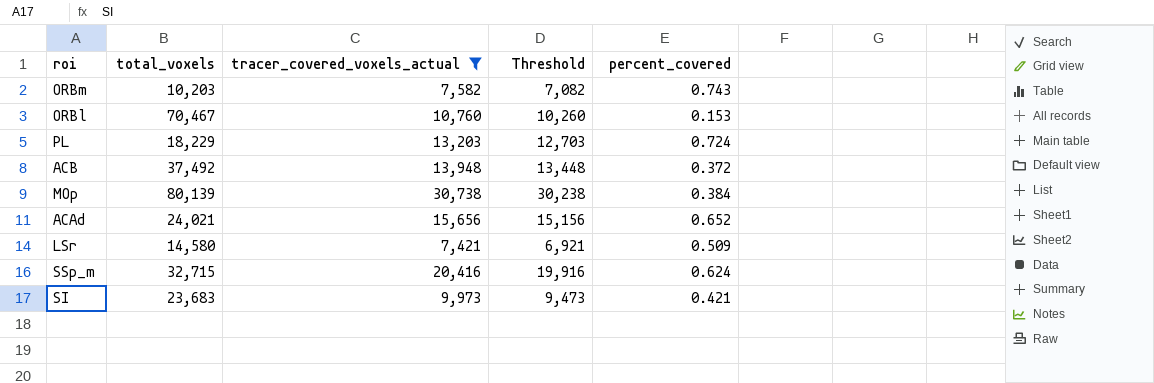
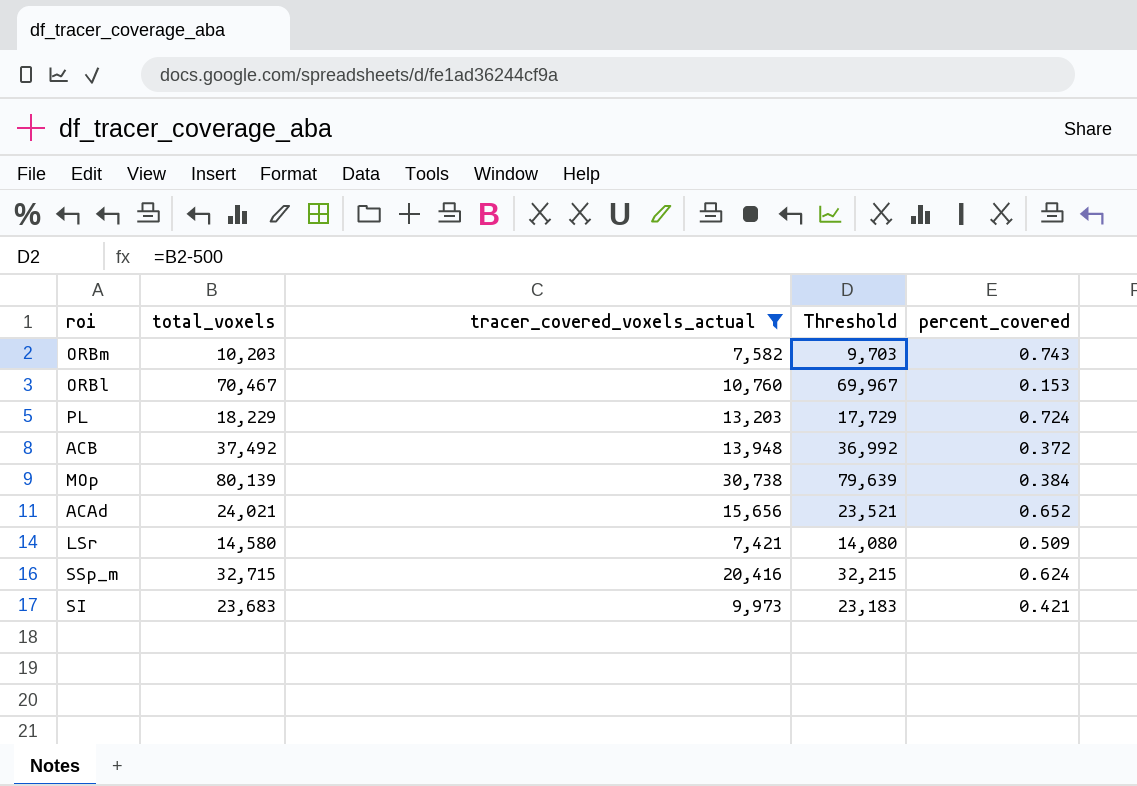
column Threshold | formula: [tracer_covered_voxels_actual] - 500 -> [total_voxels] - 500

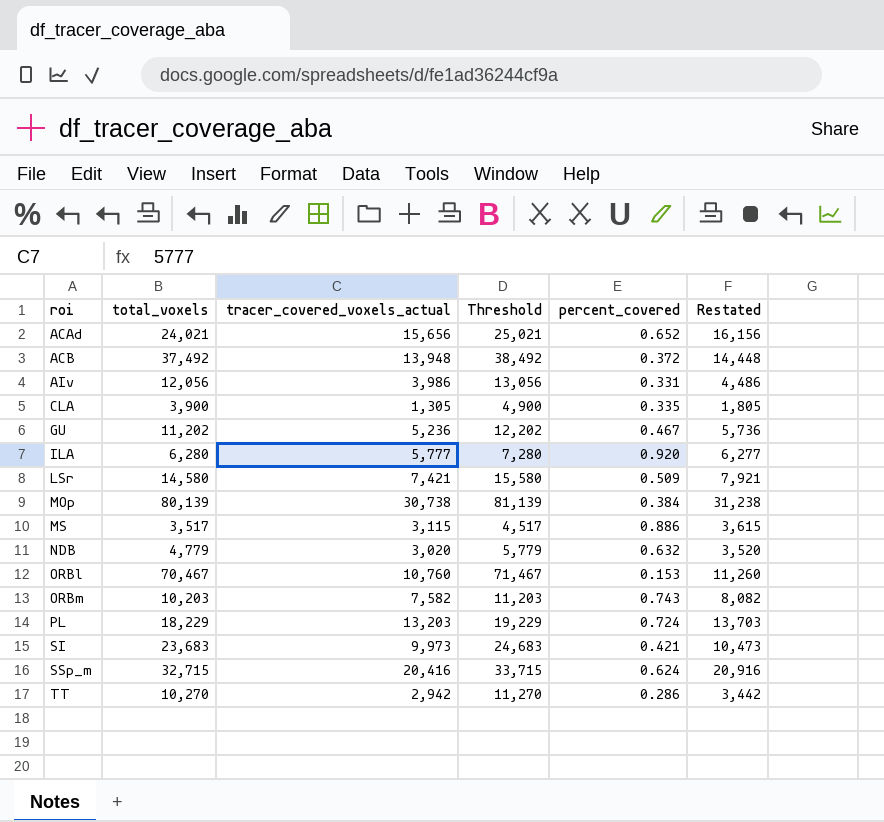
filter: tracer_covered_voxels_actual >= 7,421 -> none
row order: none -> roi ascending
column Threshold | formula: [total_voxels] - 500 -> [total_voxels] + 1000
column Restated | formula: none -> [tracer_covered_voxels_actual] + 500

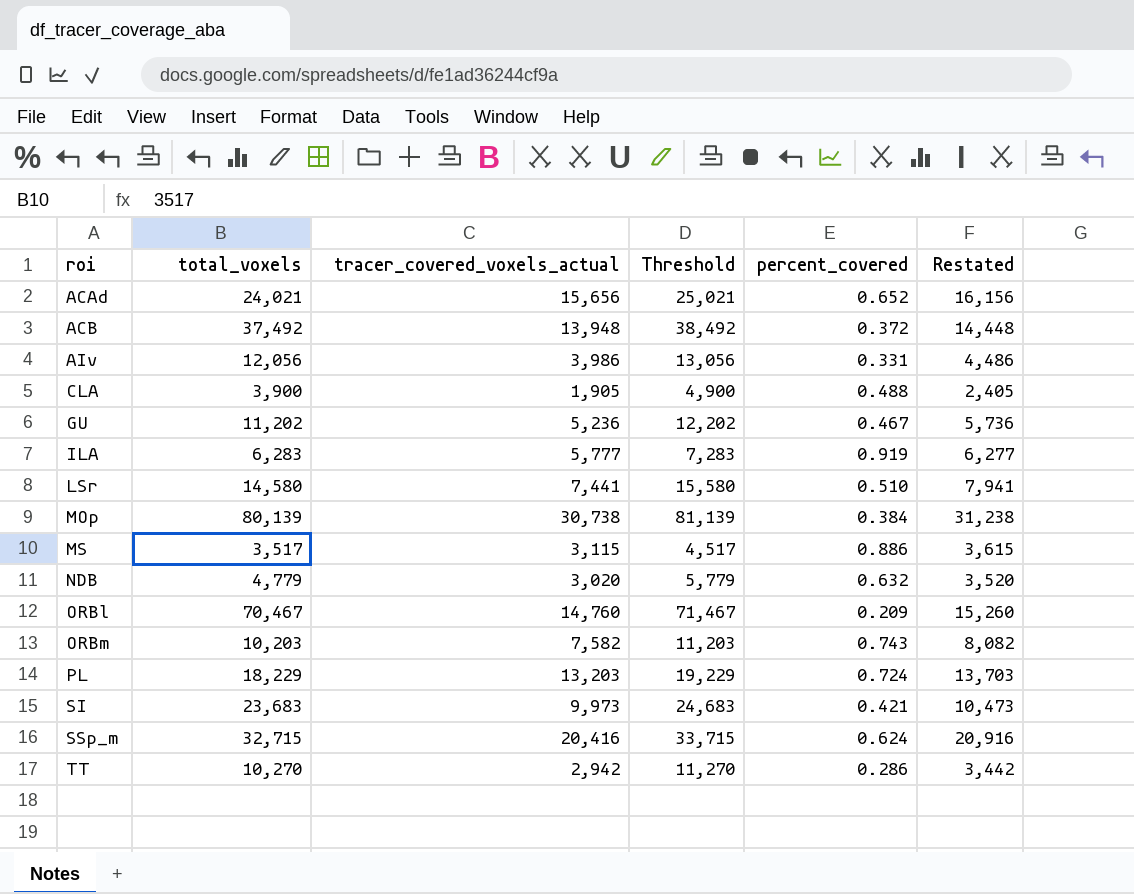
CLA | tracer_covered_voxels_actual: 1,305 -> 1,905
CLA | percent_covered: 0.335 -> 0.488
CLA | Restated: 1,805 -> 2,405
ILA | total_voxels: 6,280 -> 6,283
ILA | Threshold: 7,280 -> 7,283
ILA | percent_covered: 0.920 -> 0.919
LSr | tracer_covered_voxels_actual: 7,421 -> 7,441
LSr | percent_covered: 0.509 -> 0.510
LSr | Restated: 7,921 -> 7,941
ORBl | tracer_covered_voxels_actual: 10,760 -> 14,760
ORBl | percent_covered: 0.153 -> 0.209
ORBl | Restated: 11,260 -> 15,260

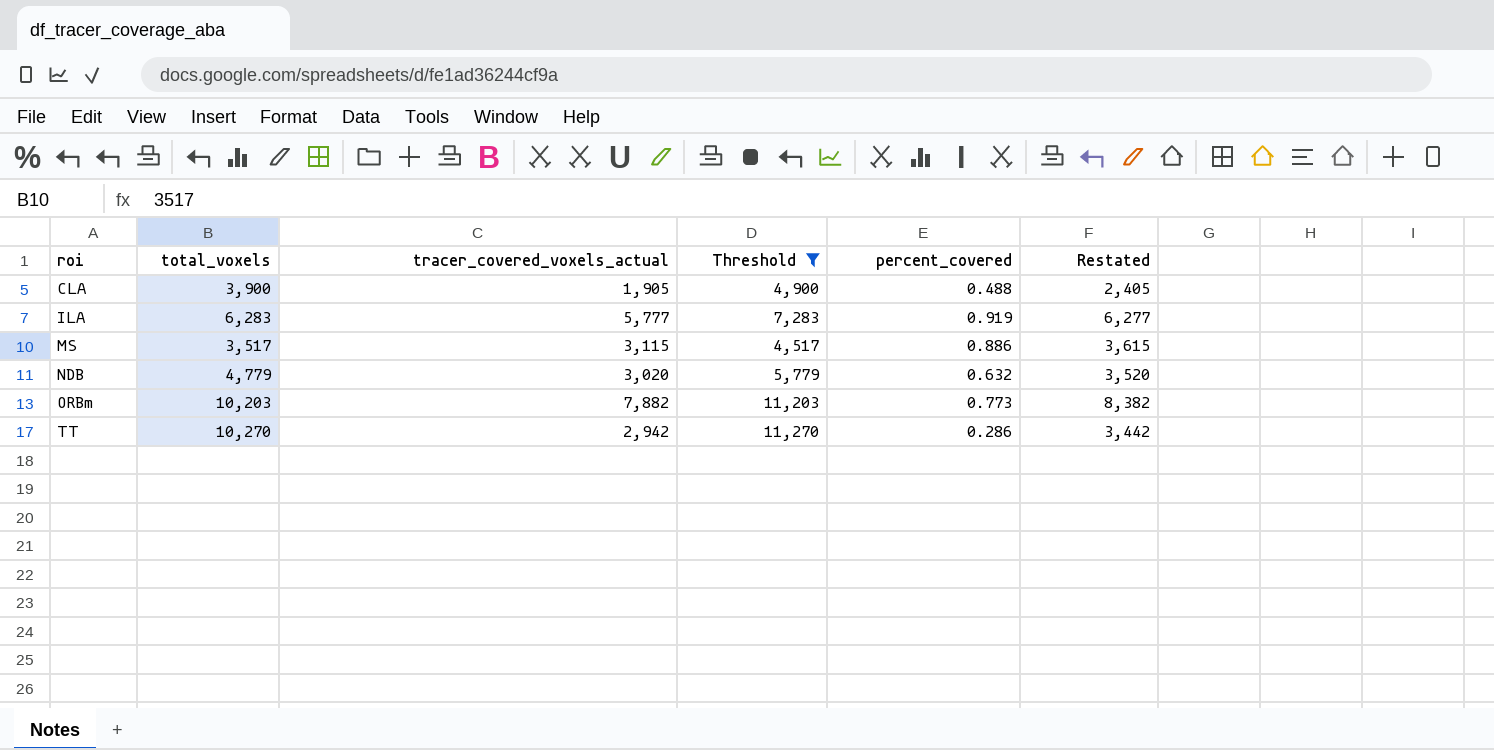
filter: none -> Threshold <= 11,270
ORBm | tracer_covered_voxels_actual: 7,582 -> 7,882
ORBm | percent_covered: 0.743 -> 0.773
ORBm | Restated: 8,082 -> 8,382

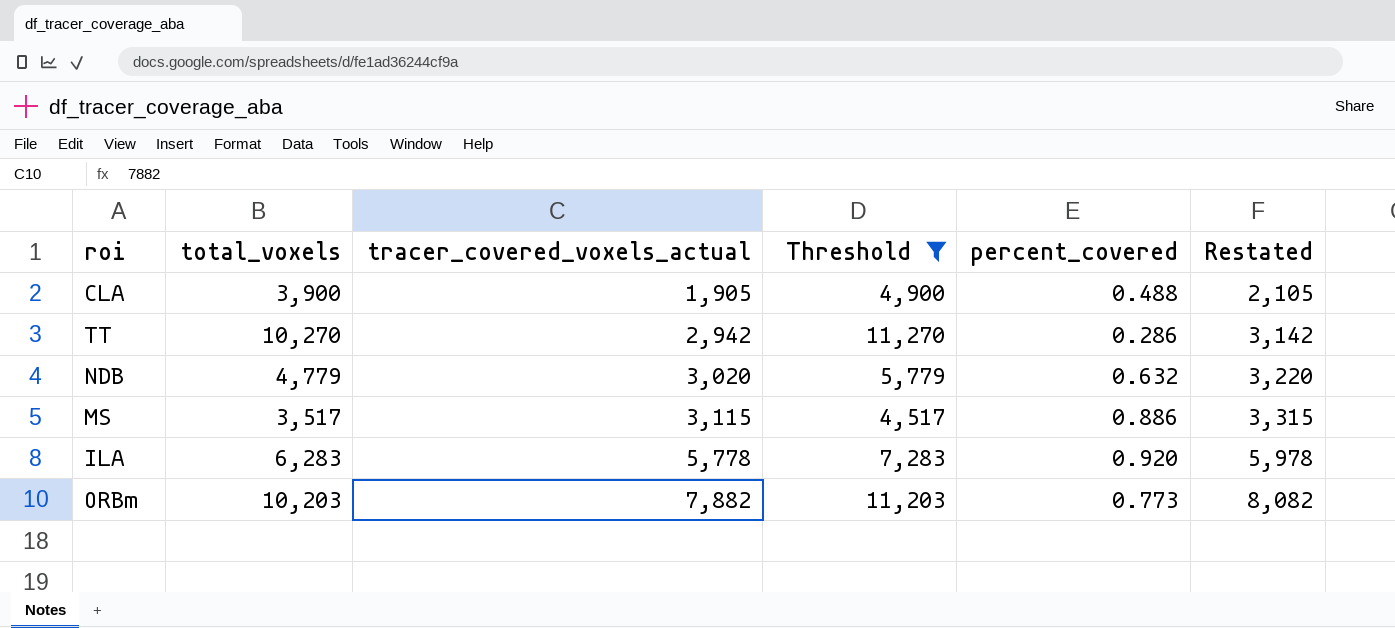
row order: roi ascending -> tracer_covered_voxels_actual ascending
column Restated | formula: [tracer_covered_voxels_actual] + 500 -> [tracer_covered_voxels_actual] + 200
ILA | tracer_covered_voxels_actual: 5,777 -> 5,778
ILA | percent_covered: 0.919 -> 0.920

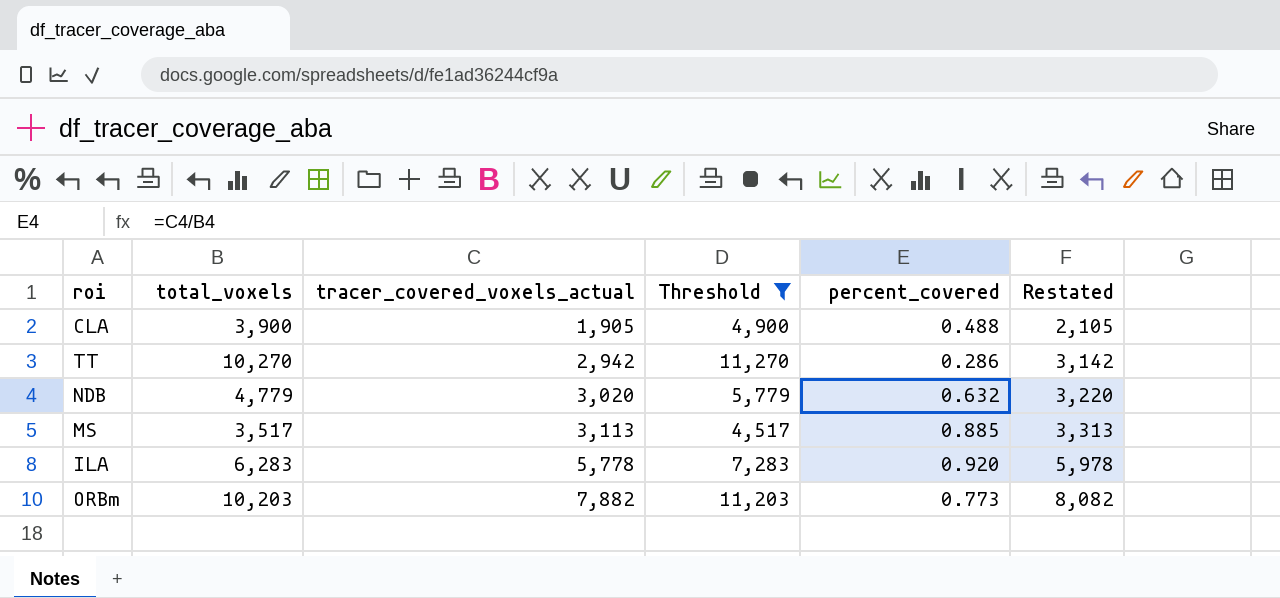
MS | tracer_covered_voxels_actual: 3,115 -> 3,113
MS | percent_covered: 0.886 -> 0.885
MS | Restated: 3,315 -> 3,313

